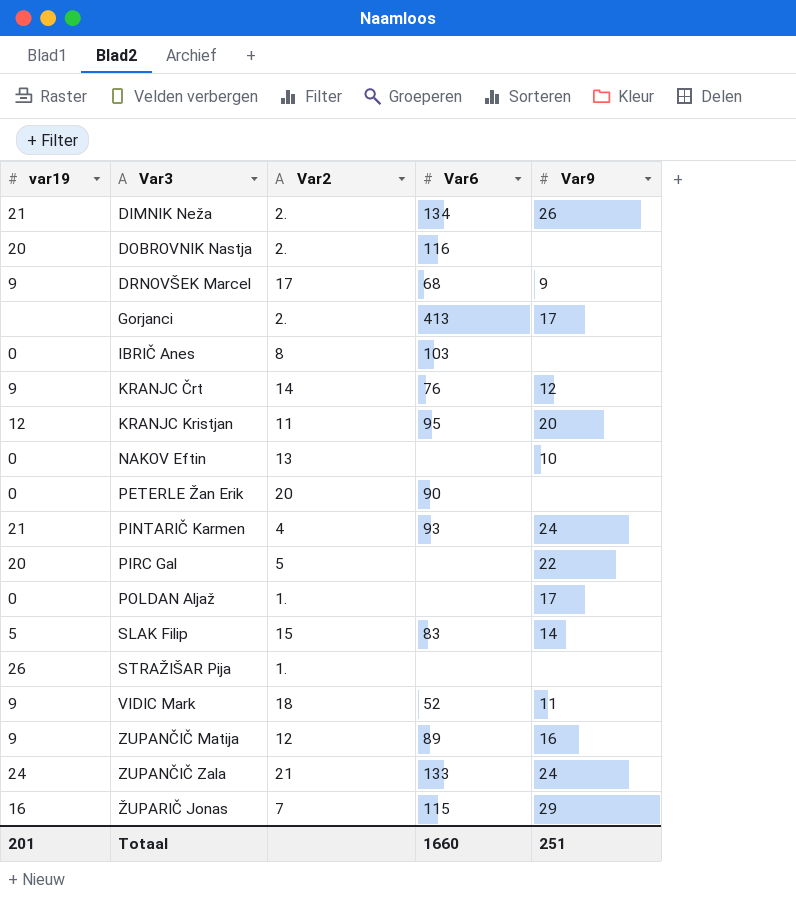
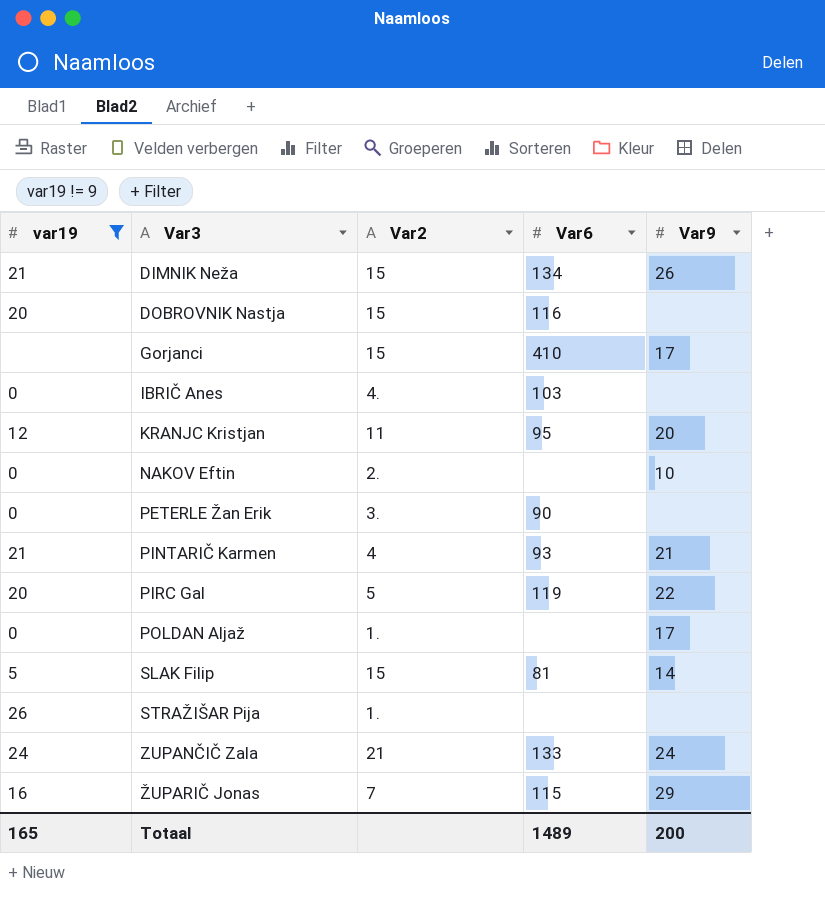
filter: none -> var19 != 9
DIMNIK Neža | Var2: 2. -> 15
DOBROVNIK Nastja | Var2: 2. -> 15
Gorjanci | Var2: 2. -> 15
Gorjanci | Var6: 413 -> 410
IBRIČ Anes | Var2: 8 -> 4.
NAKOV Eftin | Var2: 13 -> 2.
PETERLE Žan Erik | Var2: 20 -> 3.
PINTARIČ Karmen | Var9: 24 -> 21
PIRC Gal | Var6: none -> 119
SLAK Filip | Var6: 83 -> 81
Totaal | var19: 201 -> 165
Totaal | Var6: 1660 -> 1489
Totaal | Var9: 251 -> 200

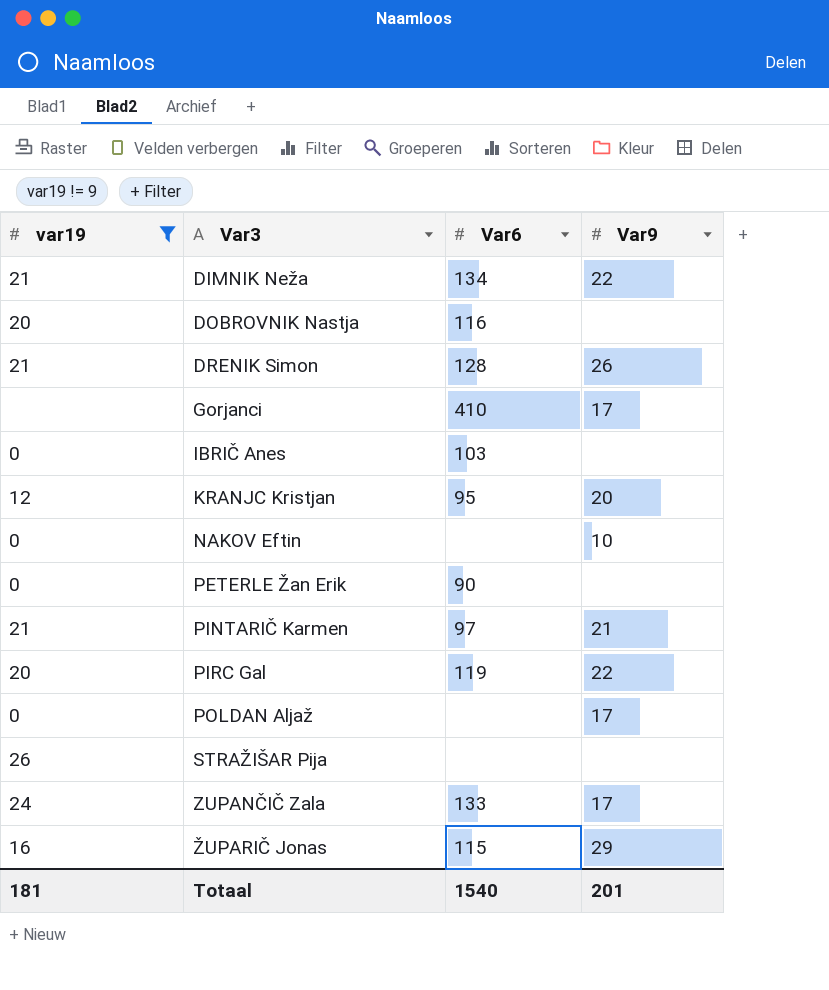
column Var2 | position: 3 -> none
row SLAK Filip: 5 | 15 | 81 | 14 -> none
DIMNIK Neža | Var9: 26 -> 22
row DRENIK Simon: none -> 21 | 128 | 26
PINTARIČ Karmen | Var6: 93 -> 97
ZUPANČIČ Zala | Var9: 24 -> 17
Totaal | var19: 165 -> 181
Totaal | Var6: 1489 -> 1540
Totaal | Var9: 200 -> 201

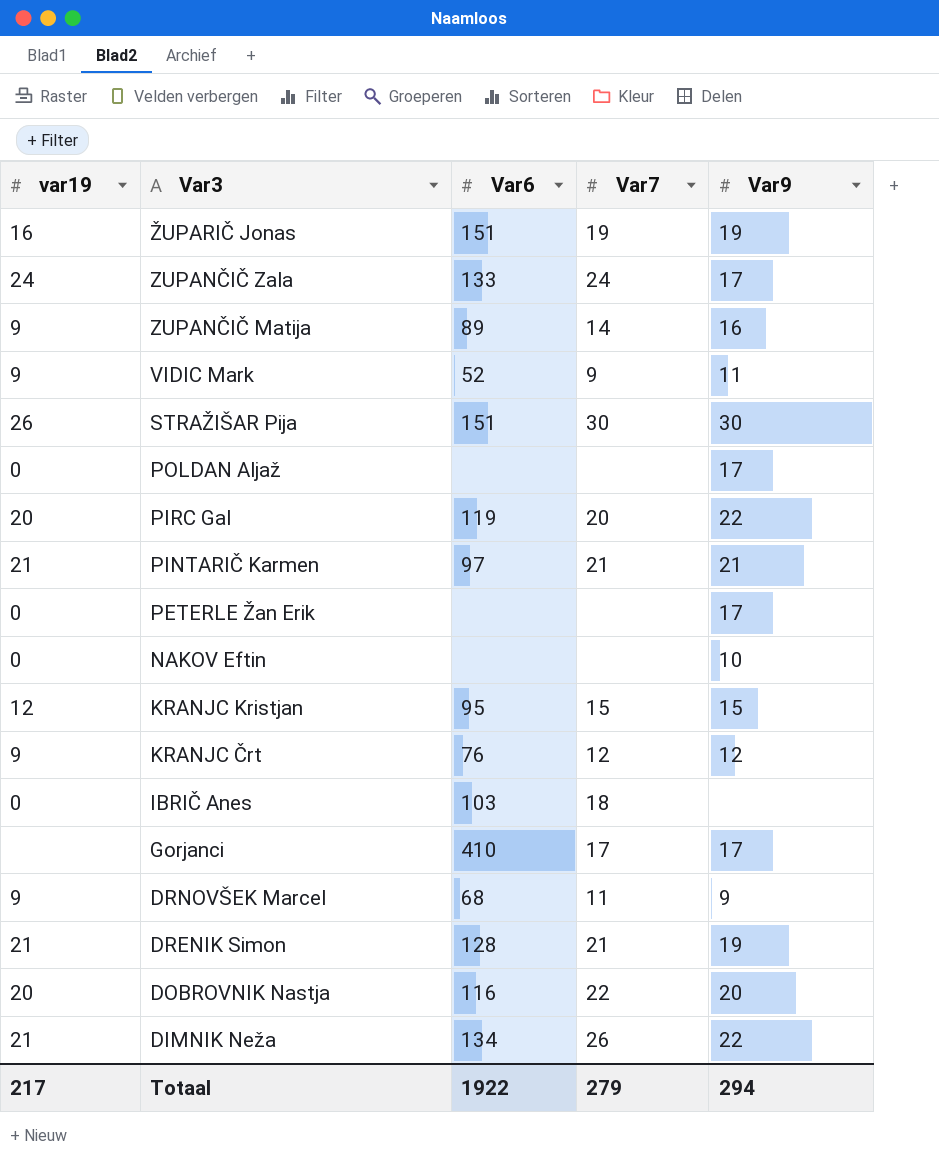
filter: var19 != 9 -> none
row order: Var3 ascending -> Var3 descending
column Var7 | position: none -> 4
ŽUPARIČ Jonas | Var6: 115 -> 151
ŽUPARIČ Jonas | Var9: 29 -> 19
STRAŽIŠAR Pija | Var6: none -> 151
STRAŽIŠAR Pija | Var9: none -> 30
PETERLE Žan Erik | Var6: 90 -> none
PETERLE Žan Erik | Var9: none -> 17
KRANJC Kristjan | Var9: 20 -> 15
DRENIK Simon | Var9: 26 -> 19
DOBROVNIK Nastja | Var9: none -> 20
Totaal | var19: 181 -> 217
Totaal | Var6: 1540 -> 1922
Totaal | Var9: 201 -> 294

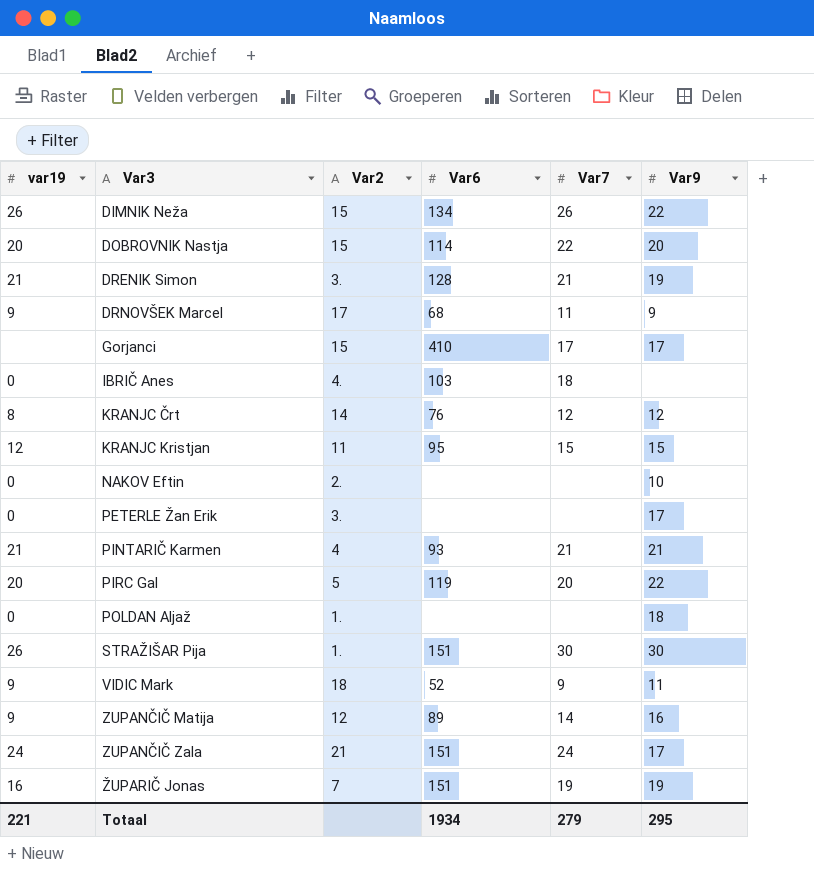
row order: Var3 descending -> Var3 ascending
column Var2 | position: none -> 3
DIMNIK Neža | var19: 21 -> 26
DOBROVNIK Nastja | Var6: 116 -> 114
KRANJC Črt | var19: 9 -> 8
PINTARIČ Karmen | Var6: 97 -> 93
POLDAN Aljaž | Var9: 17 -> 18
ZUPANČIČ Zala | Var6: 133 -> 151
Totaal | var19: 217 -> 221
Totaal | Var6: 1922 -> 1934
Totaal | Var9: 294 -> 295

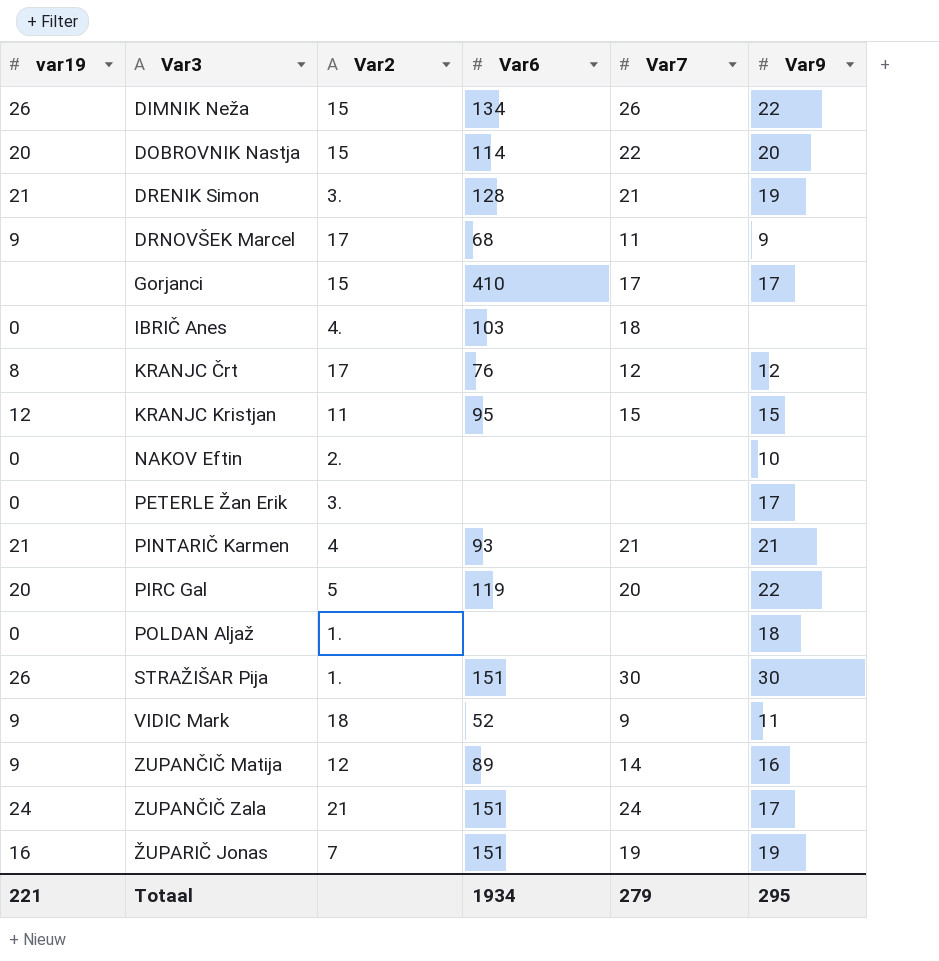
KRANJC Črt | Var2: 14 -> 17

